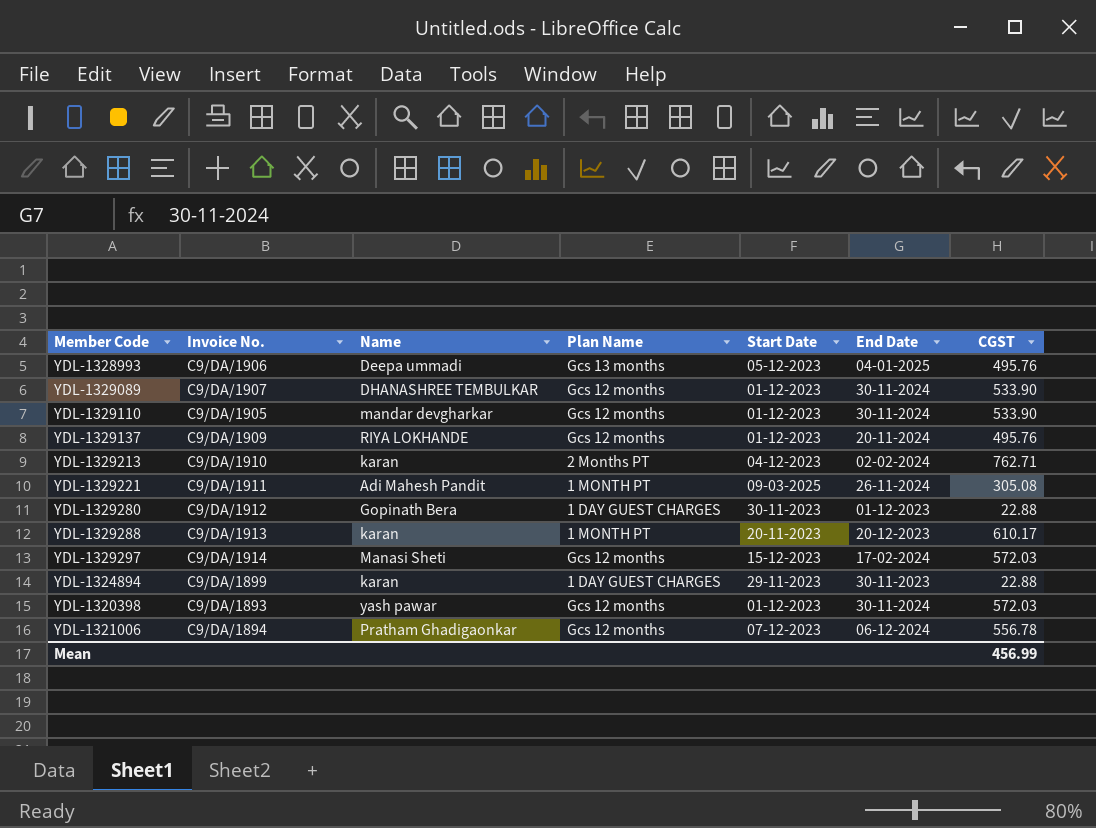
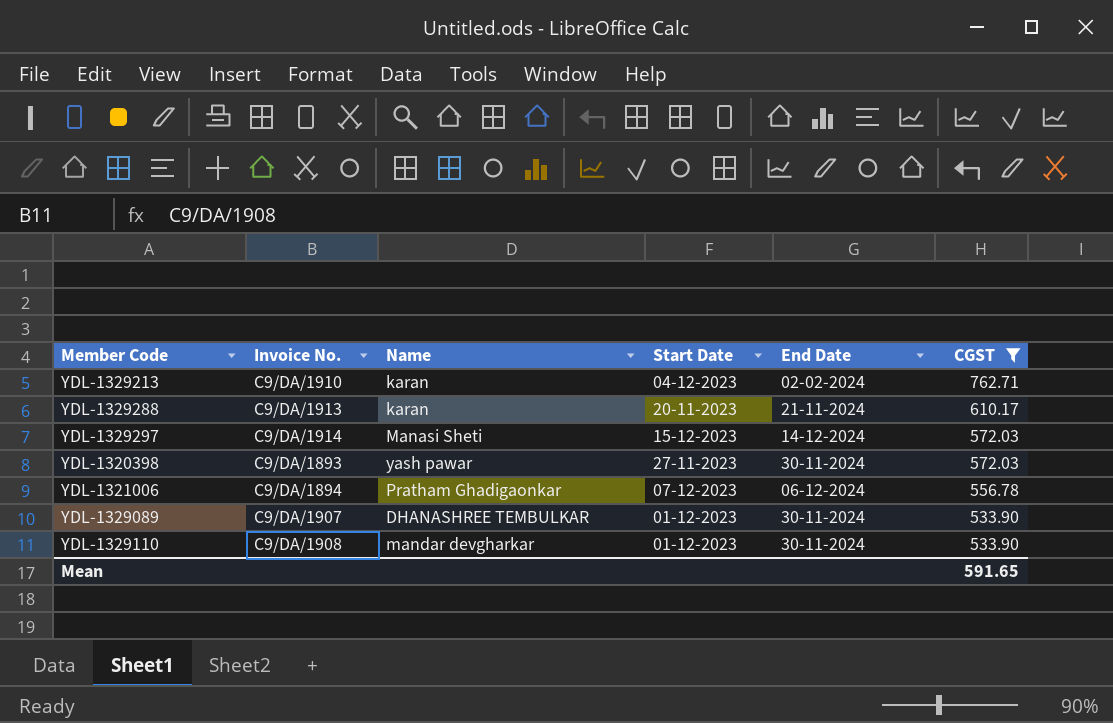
filter: none -> CGST >= 533.90
row order: none -> CGST descending
column Plan Name | position: 4 -> none
YDL-1329288 | End Date: 20-12-2023 -> 21-11-2024
YDL-1329297 | End Date: 17-02-2024 -> 14-12-2024
YDL-1320398 | Start Date: 01-12-2023 -> 27-11-2023
YDL-1329110 | Invoice No.: C9/DA/1905 -> C9/DA/1908
Mean | CGST: 456.99 -> 591.65

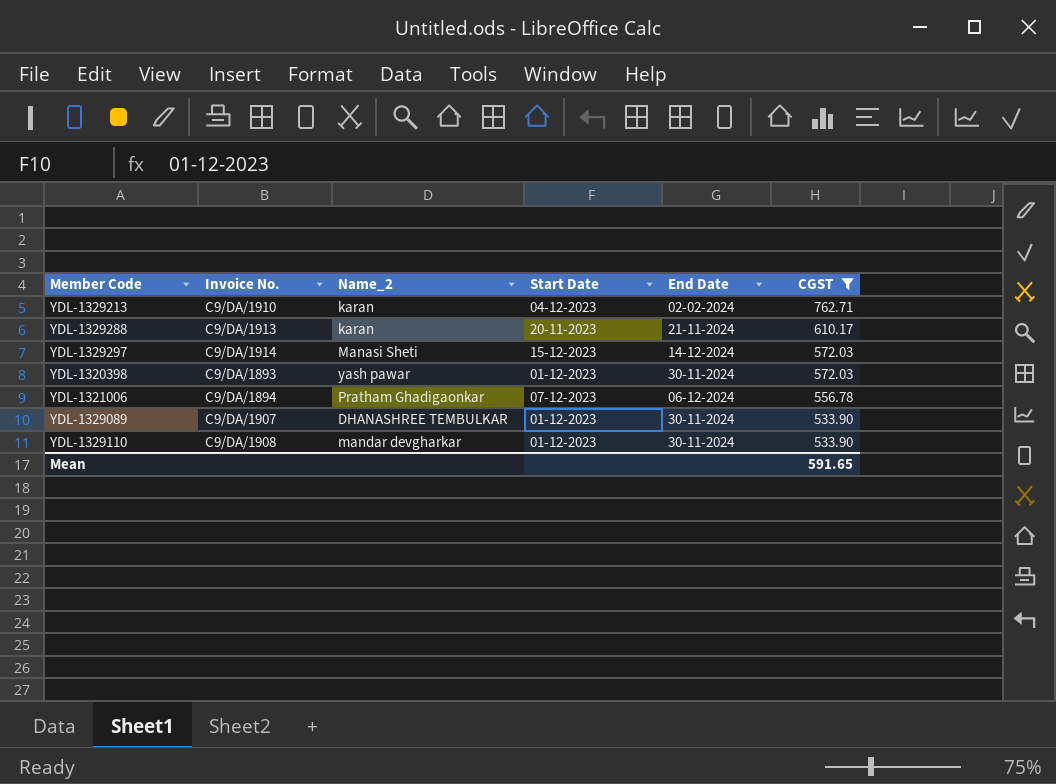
column name: Name -> Name_2
YDL-1320398 | Start Date: 27-11-2023 -> 01-12-2023

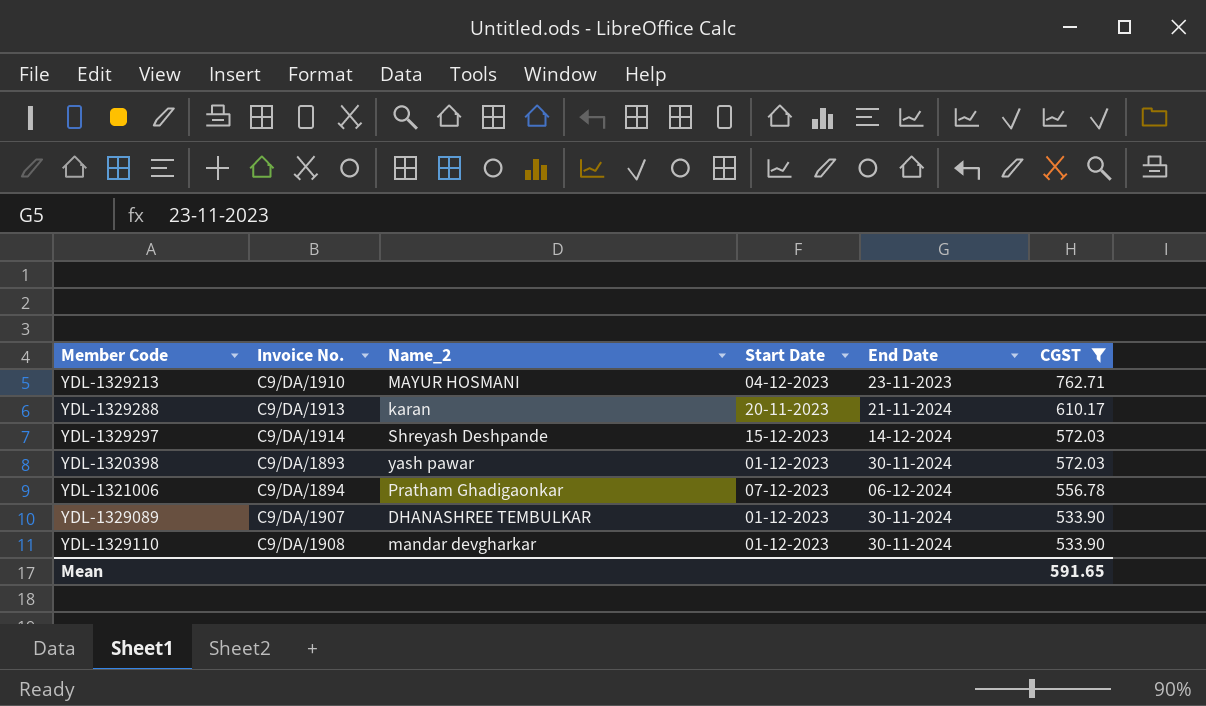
YDL-1329213 | Name_2: karan -> MAYUR HOSMANI
YDL-1329213 | End Date: 02-02-2024 -> 23-11-2023
YDL-1329297 | Name_2: Manasi Sheti -> Shreyash Deshpande

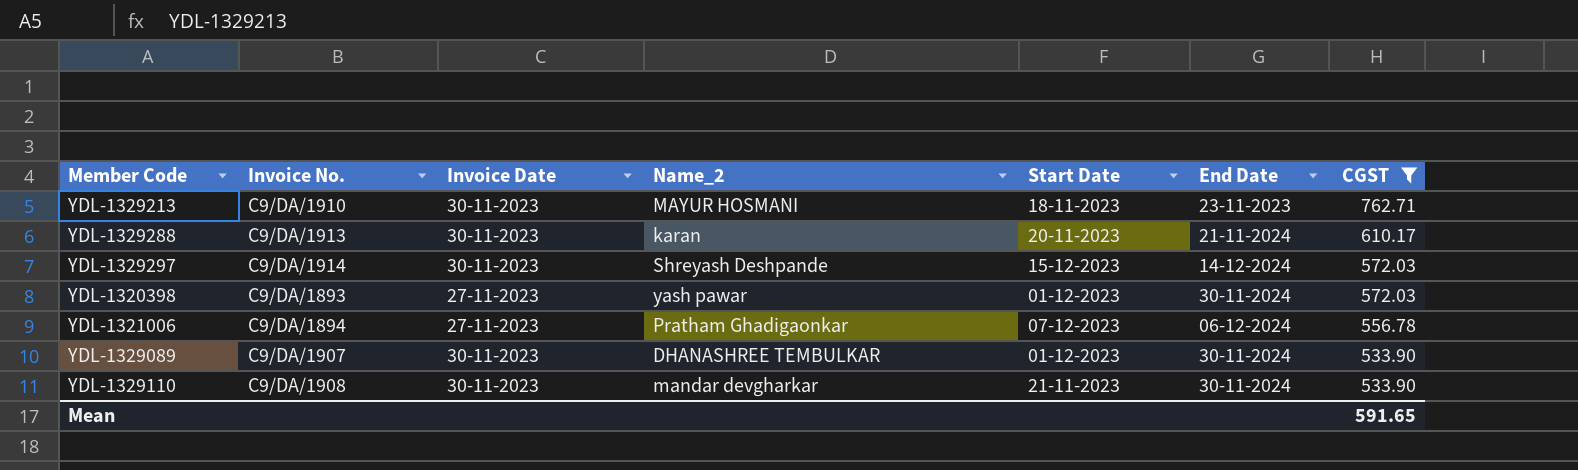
column Invoice Date | position: none -> 3
YDL-1329213 | Start Date: 04-12-2023 -> 18-11-2023
YDL-1329110 | Start Date: 01-12-2023 -> 21-11-2023

